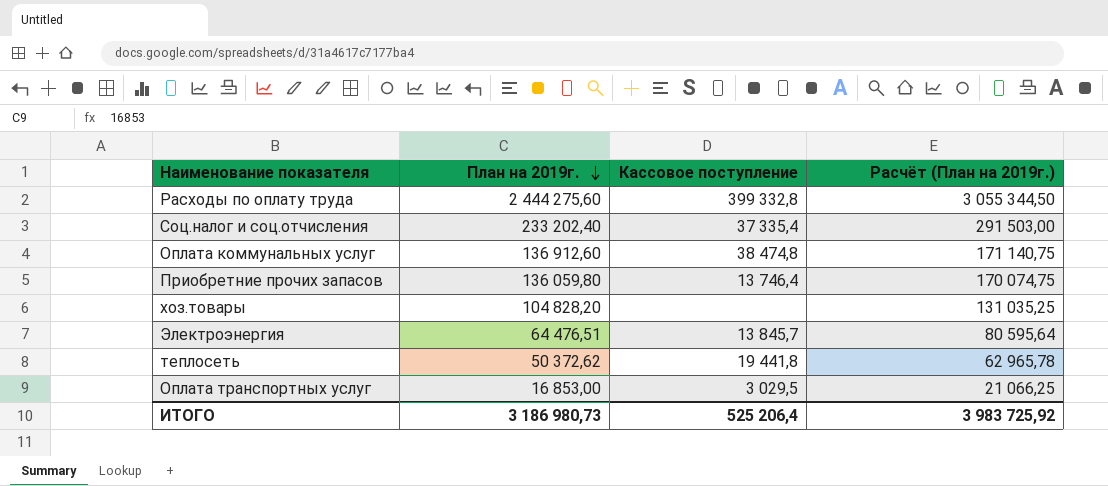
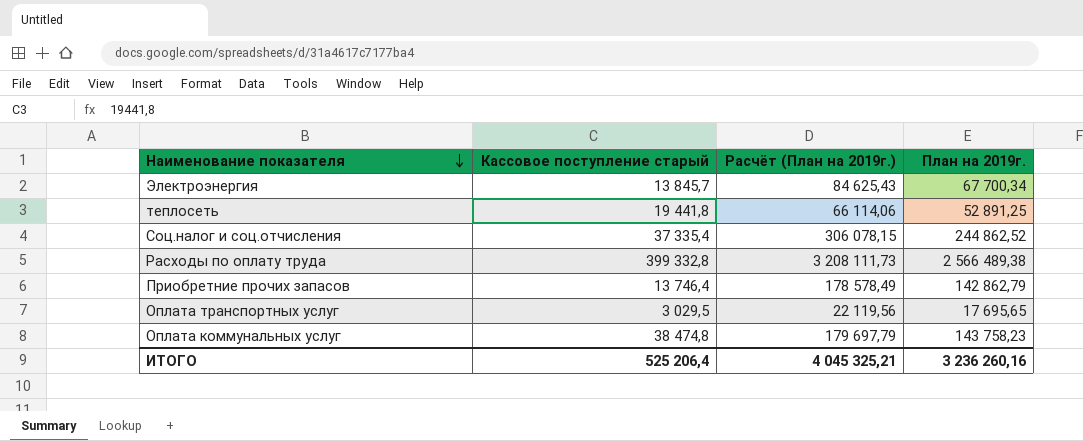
row order: План на 2019г. descending -> Наименование показателя descending
column name: Кассовое поступление -> Кассовое поступление старый
column План на 2019г. | position: 2 -> 4
row хоз.товары: 104 828,20 | none | 131 035,25 -> none
Электроэнергия | Расчёт (План на 2019г.): 80 595,64 -> 84 625,43
Электроэнергия | План на 2019г.: 64 476,51 -> 67 700,34
теплосеть | Расчёт (План на 2019г.): 62 965,78 -> 66 114,06
теплосеть | План на 2019г.: 50 372,62 -> 52 891,25
Соц.налог и соц.отчисления | Расчёт (План на 2019г.): 291 503,00 -> 306 078,15
Соц.налог и соц.отчисления | План на 2019г.: 233 202,40 -> 244 862,52
Расходы по оплату труда | Расчёт (План на 2019г.): 3 055 344,50 -> 3 208 111,73
Расходы по оплату труда | План на 2019г.: 2 444 275,60 -> 2 566 489,38
Приобретние прочих запасов | Расчёт (План на 2019г.): 170 074,75 -> 178 578,49
Приобретние прочих запасов | План на 2019г.: 136 059,80 -> 142 862,79
Оплата транспортных услуг | Расчёт (План на 2019г.): 21 066,25 -> 22 119,56
Оплата транспортных услуг | План на 2019г.: 16 853,00 -> 17 695,65
Оплата коммунальных услуг | Расчёт (План на 2019г.): 171 140,75 -> 179 697,79
Оплата коммунальных услуг | План на 2019г.: 136 912,60 -> 143 758,23
ИТОГО | Расчёт (План на 2019г.): 3 983 725,92 -> 4 045 325,21
ИТОГО | План на 2019г.: 3 186 980,73 -> 3 236 260,16

